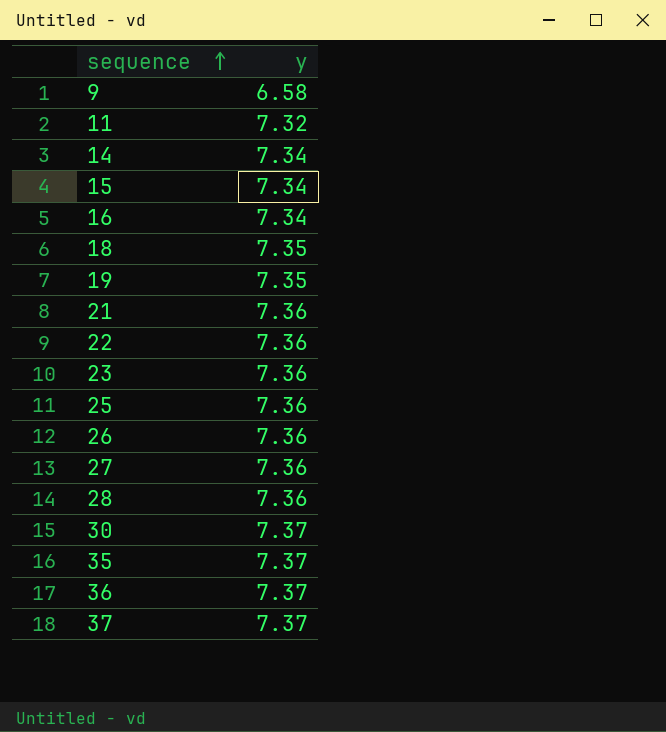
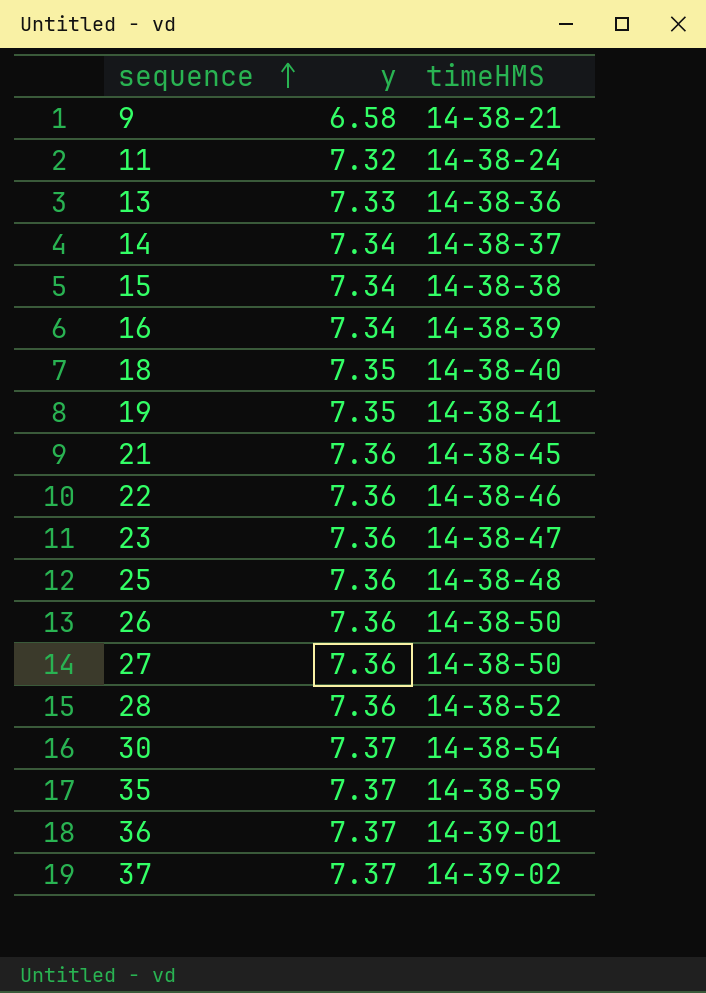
column timeHMS | position: none -> 3
row 13: none -> 7.33 | 14-38-36

